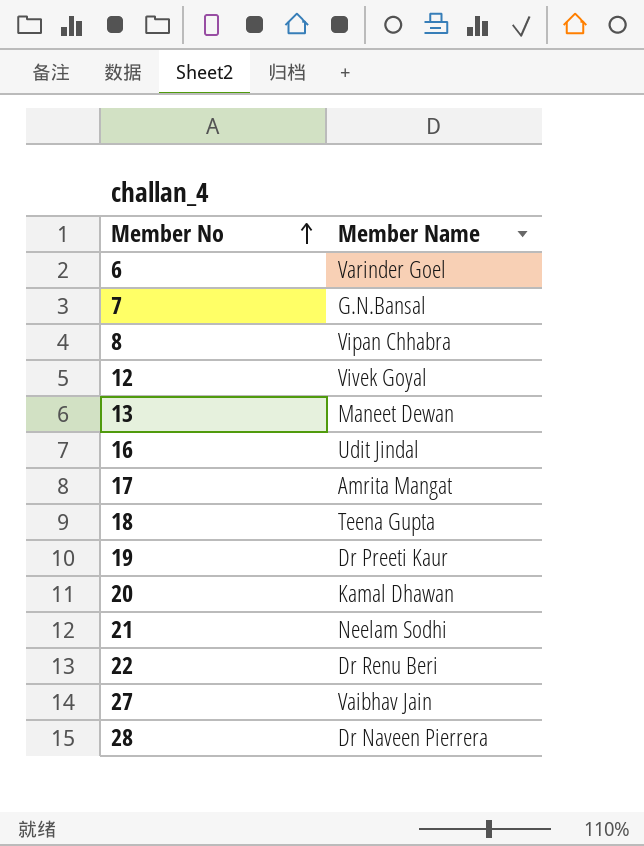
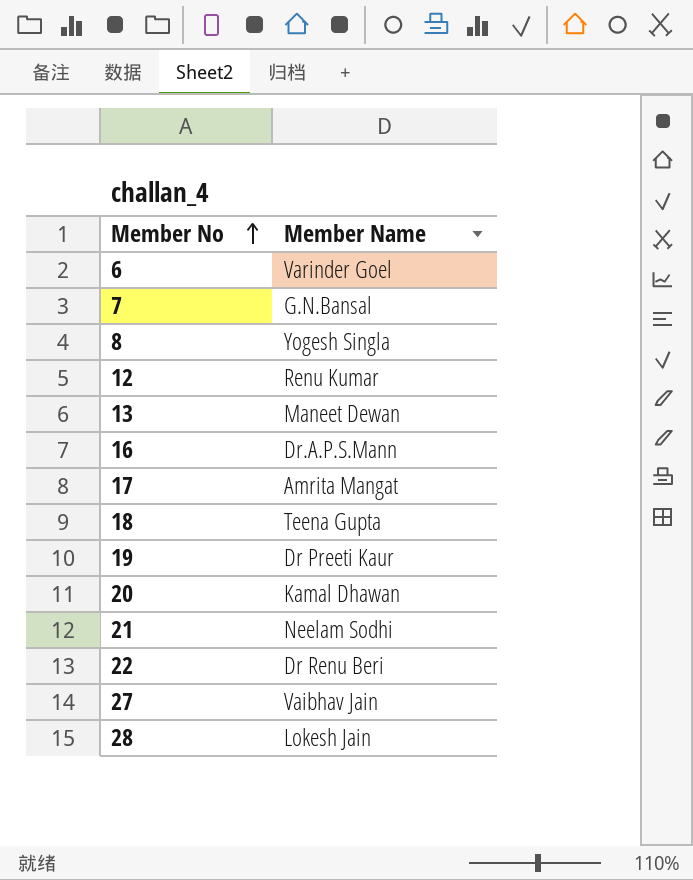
8 | Member Name: Vipan Chhabra -> Yogesh Singla
12 | Member Name: Vivek Goyal -> Renu Kumar
16 | Member Name: Udit Jindal -> Dr.A.P.S.Mann
28 | Member Name: Dr Naveen Pierrera -> Lokesh Jain

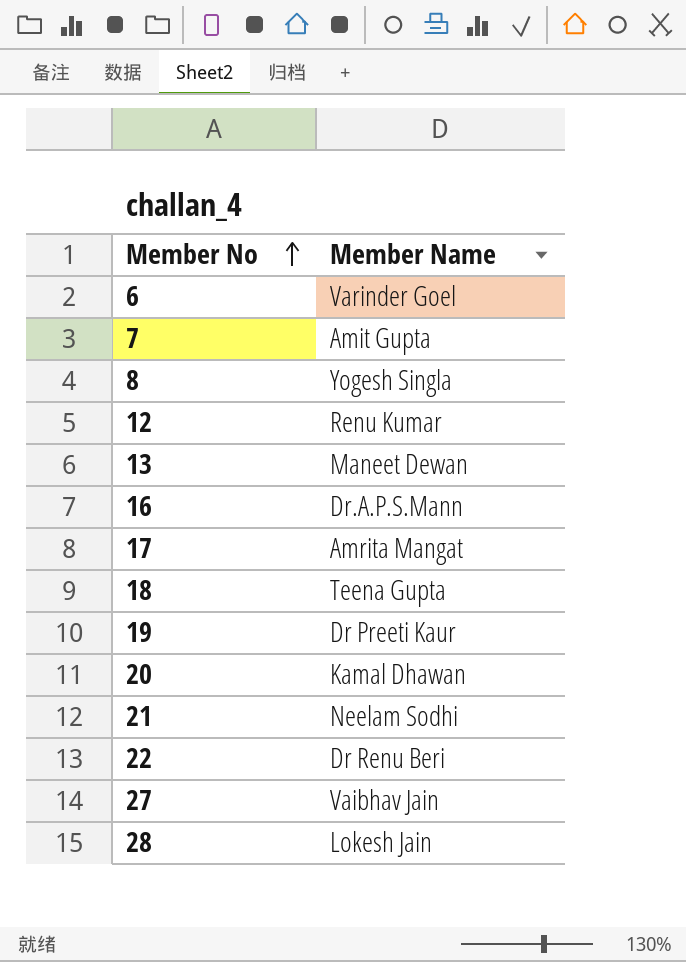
7 | Member Name: G.N.Bansal -> Amit Gupta

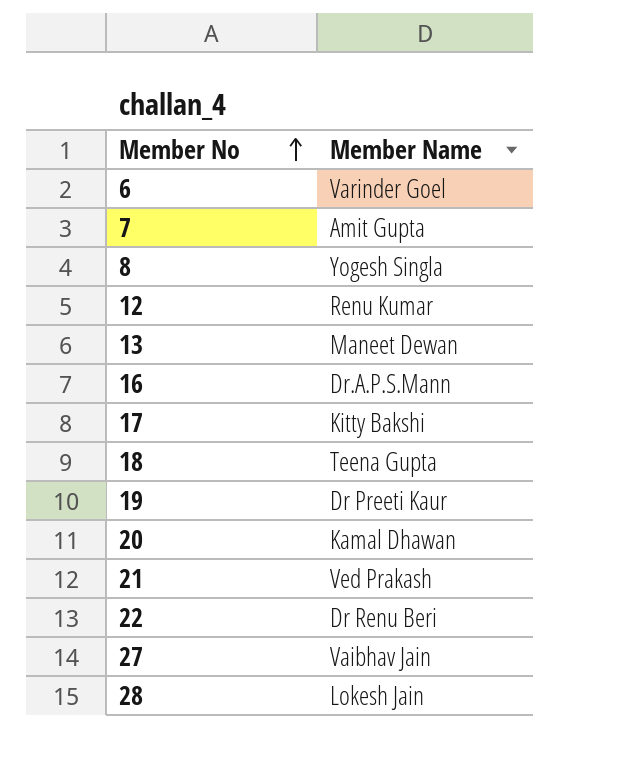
17 | Member Name: Amrita Mangat -> Kitty Bakshi
21 | Member Name: Neelam Sodhi -> Ved Prakash

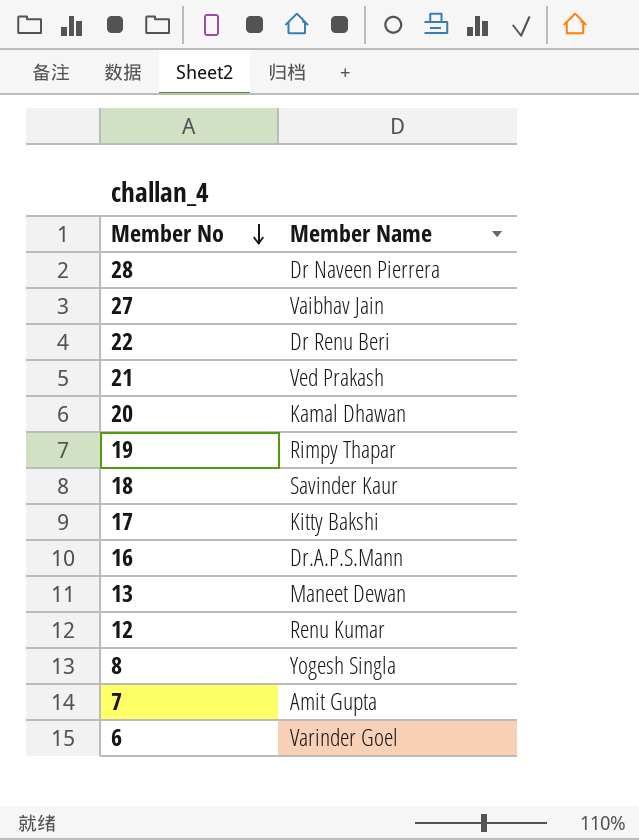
row order: Member No ascending -> Member No descending
28 | Member Name: Lokesh Jain -> Dr Naveen Pierrera
19 | Member Name: Dr Preeti Kaur -> Rimpy Thapar
18 | Member Name: Teena Gupta -> Savinder Kaur

